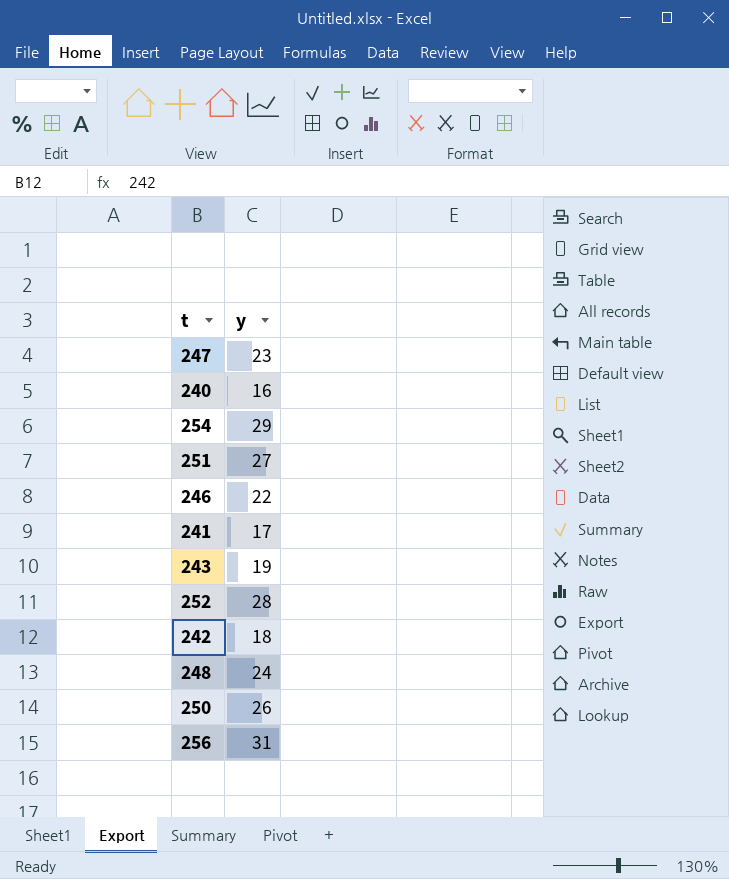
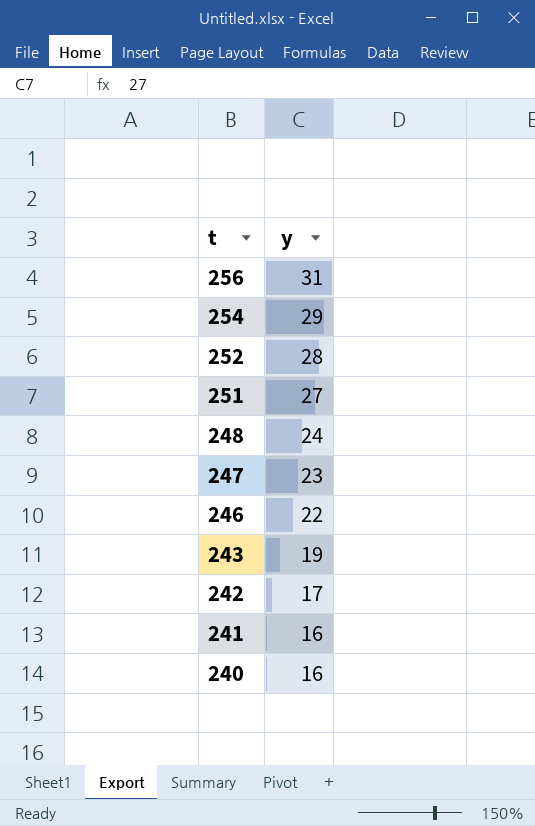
row order: none -> t descending
row 250: 26 -> none
242 | y: 18 -> 17
241 | y: 17 -> 16

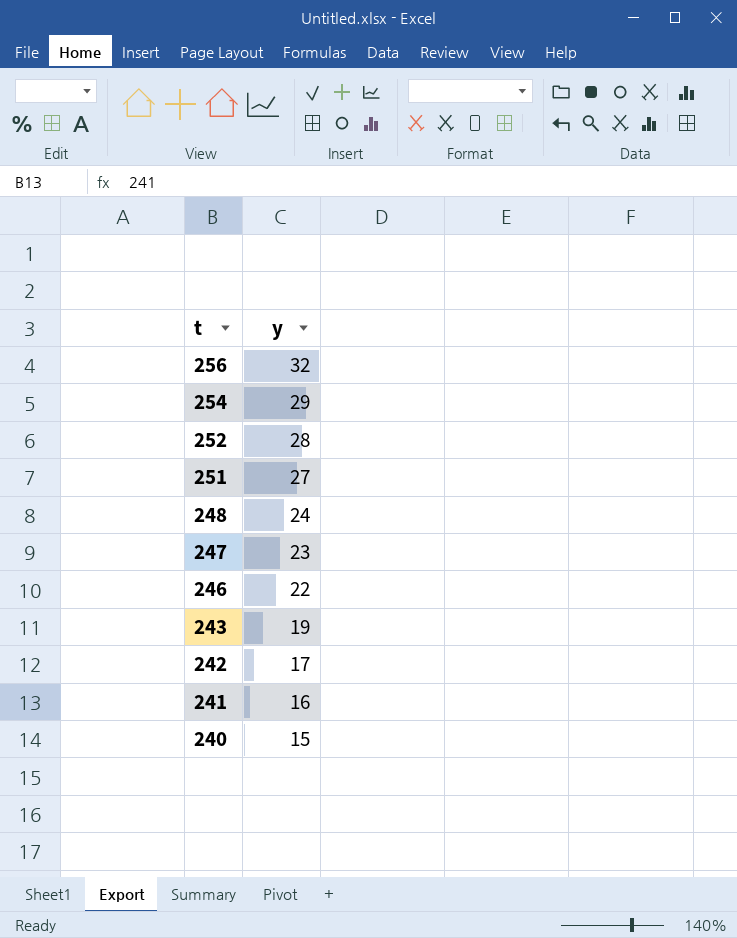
256 | y: 31 -> 32
240 | y: 16 -> 15

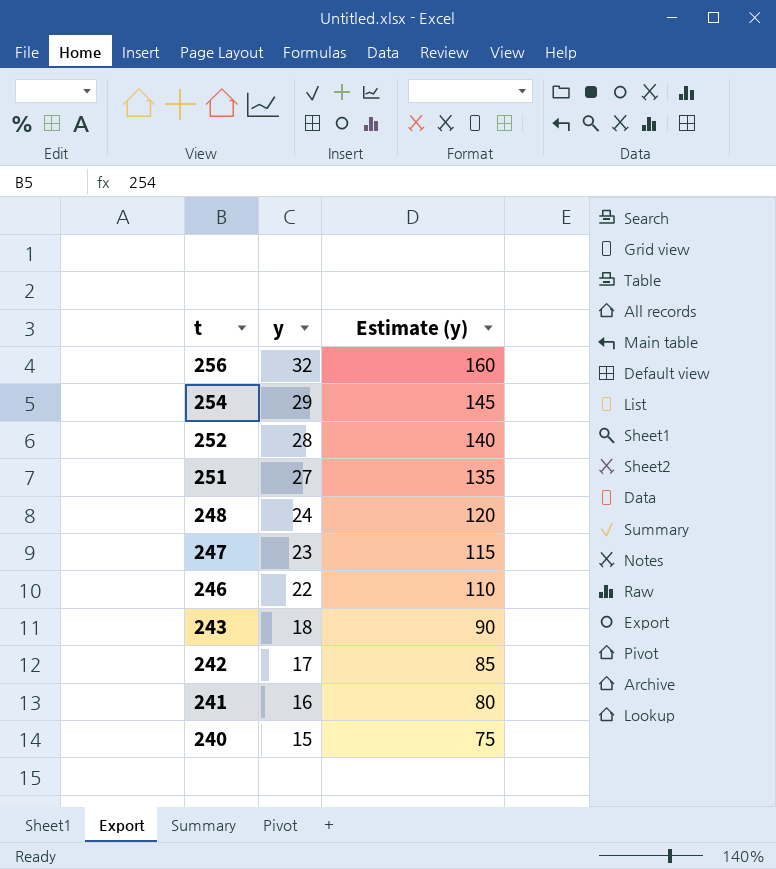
column Estimate (y) | formula: none -> [y] * 5
243 | y: 19 -> 18

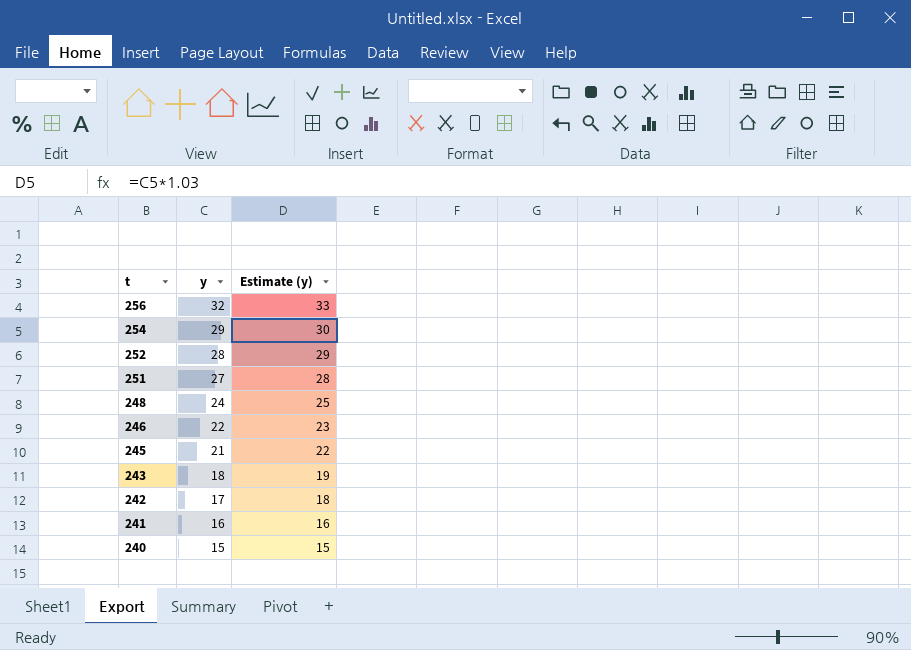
column Estimate (y) | formula: [y] * 5 -> [y] * 1.03
row 247: 23 | 115 -> none
row 245: none -> 21 | 22

